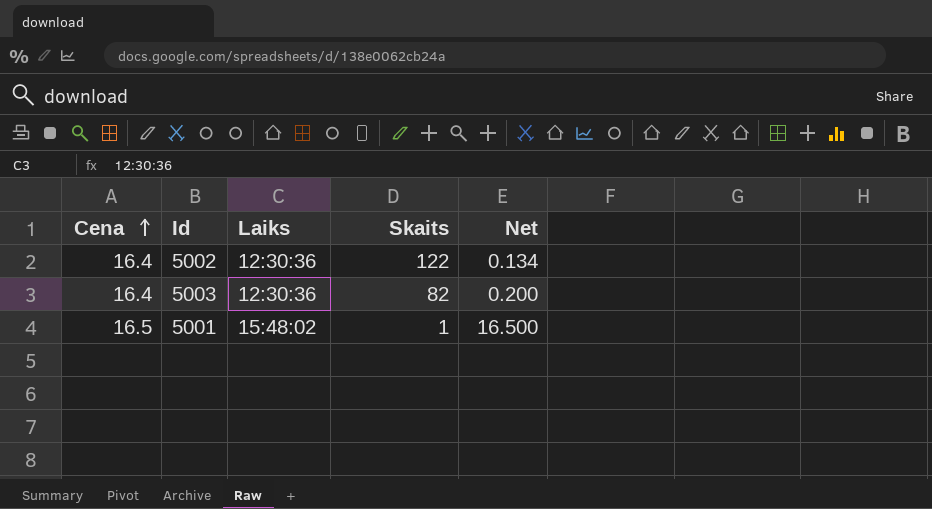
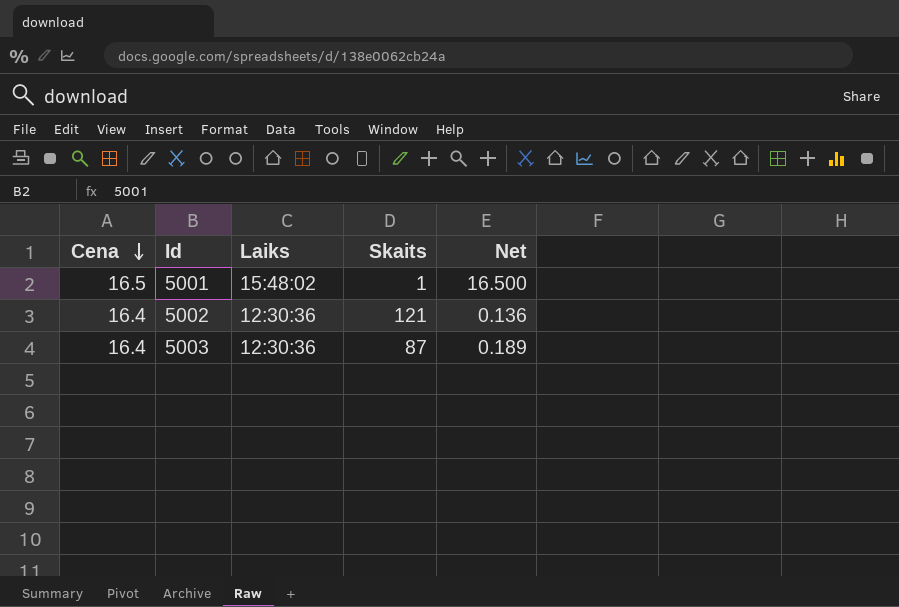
row order: Cena ascending -> Cena descending
5002 | Skaits: 122 -> 121
5002 | Net: 0.134 -> 0.136
5003 | Skaits: 82 -> 87
5003 | Net: 0.200 -> 0.189

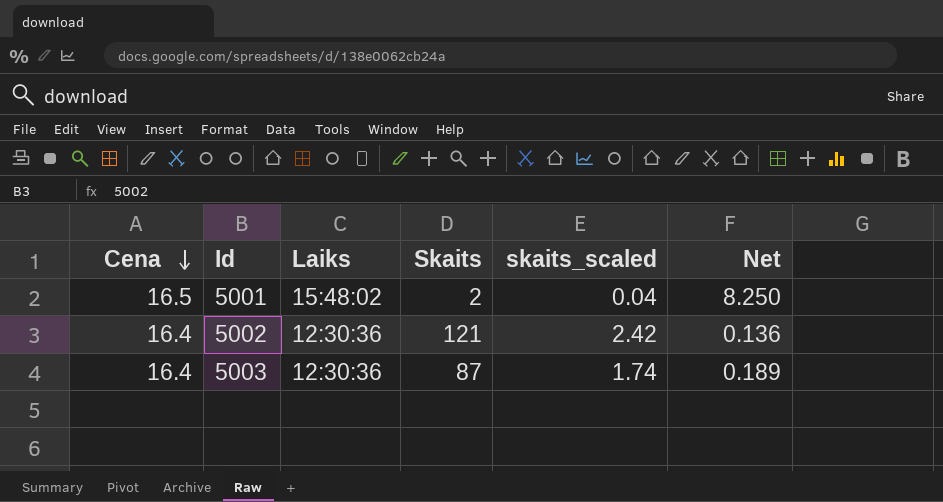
column skaits_scaled | formula: none -> [Skaits] * 0.02
5001 | Skaits: 1 -> 2
5001 | Net: 16.500 -> 8.250

